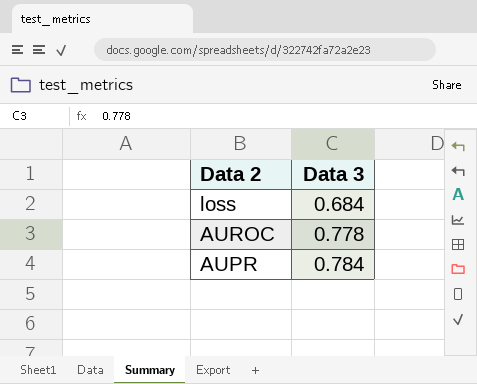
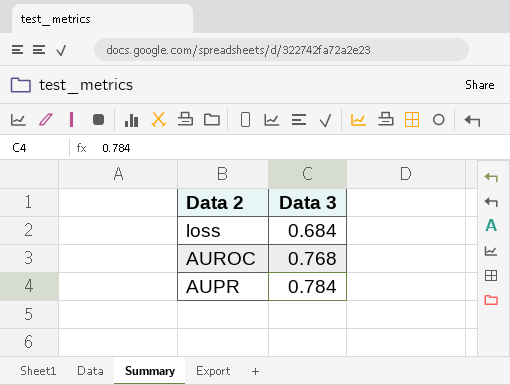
AUROC | Data 3: 0.778 -> 0.768

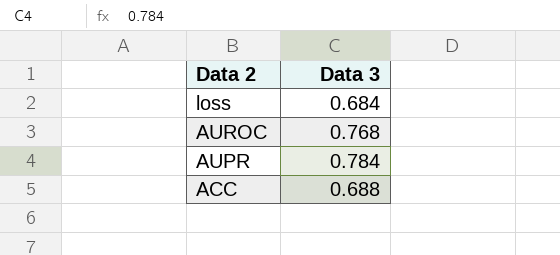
row ACC: none -> 0.688

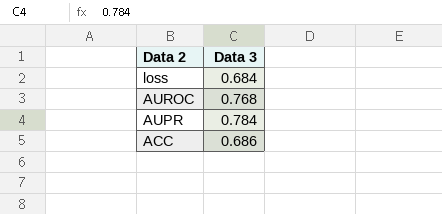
ACC | Data 3: 0.688 -> 0.686

